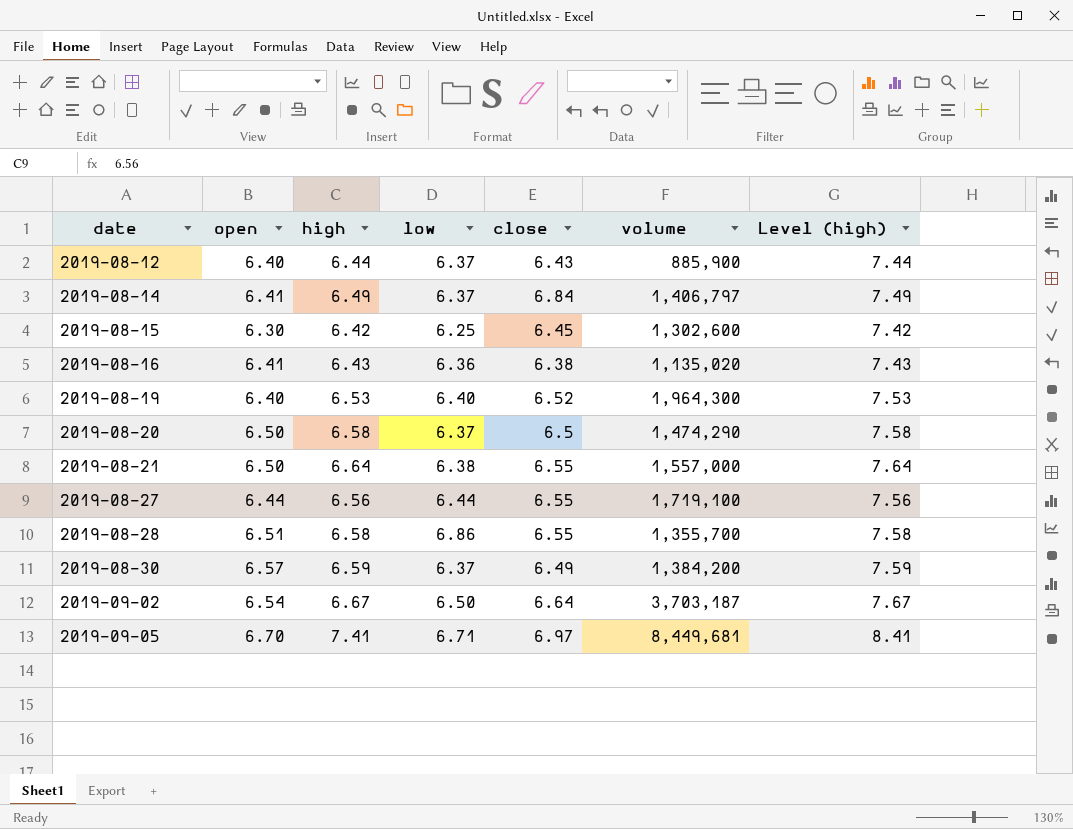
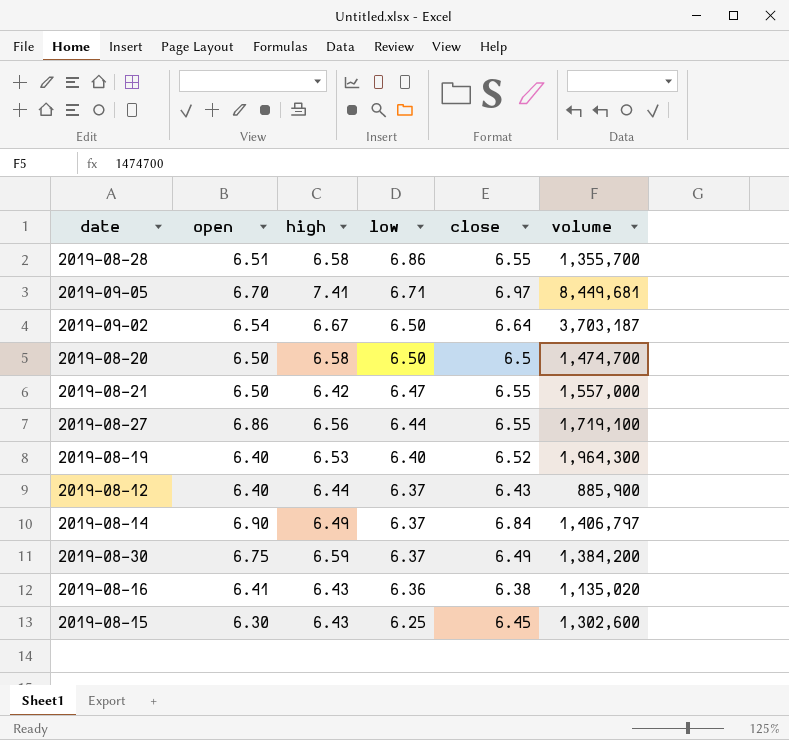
row order: date ascending -> low descending
column Level (high) | formula: [high] + 1 -> none
2019-08-20 | low: 6.37 -> 6.50
2019-08-20 | volume: 1,474,290 -> 1,474,700
2019-08-21 | high: 6.64 -> 6.42
2019-08-21 | low: 6.38 -> 6.47
2019-08-27 | open: 6.44 -> 6.86
2019-08-14 | open: 6.41 -> 6.90
2019-08-30 | open: 6.57 -> 6.75
2019-08-15 | high: 6.42 -> 6.43

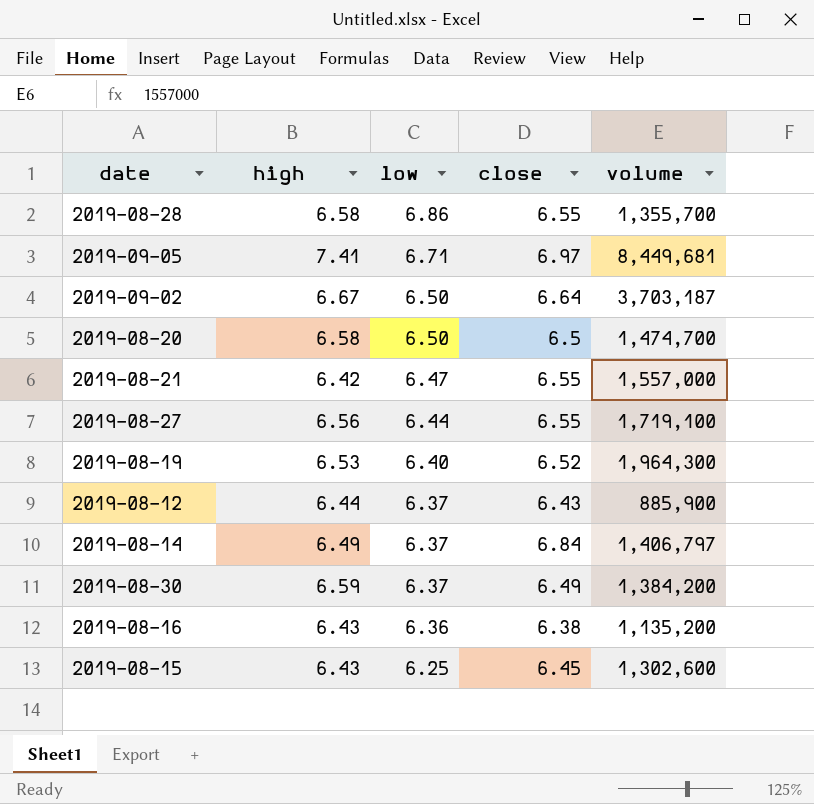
column open | position: 2 -> none
2019-08-16 | volume: 1,135,020 -> 1,135,200

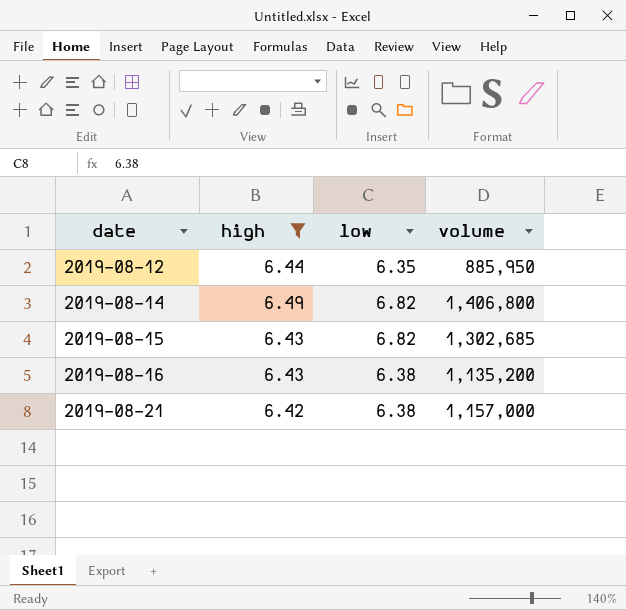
filter: none -> high <= 6.49
row order: low descending -> date ascending
column close | position: 4 -> none
2019-08-12 | low: 6.37 -> 6.35
2019-08-12 | volume: 885,900 -> 885,950
2019-08-14 | low: 6.37 -> 6.82
2019-08-14 | volume: 1,406,797 -> 1,406,800
2019-08-15 | low: 6.25 -> 6.82
2019-08-15 | volume: 1,302,600 -> 1,302,685
2019-08-16 | low: 6.36 -> 6.38
2019-08-21 | low: 6.47 -> 6.38
2019-08-21 | volume: 1,557,000 -> 1,157,000

